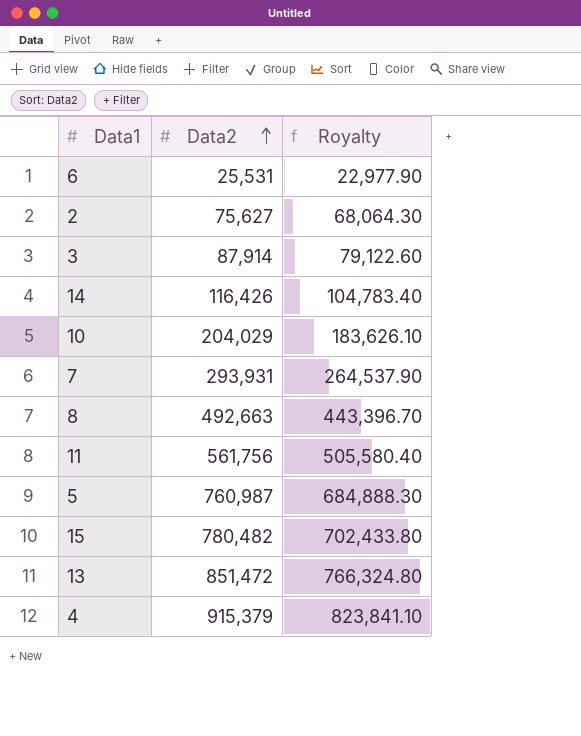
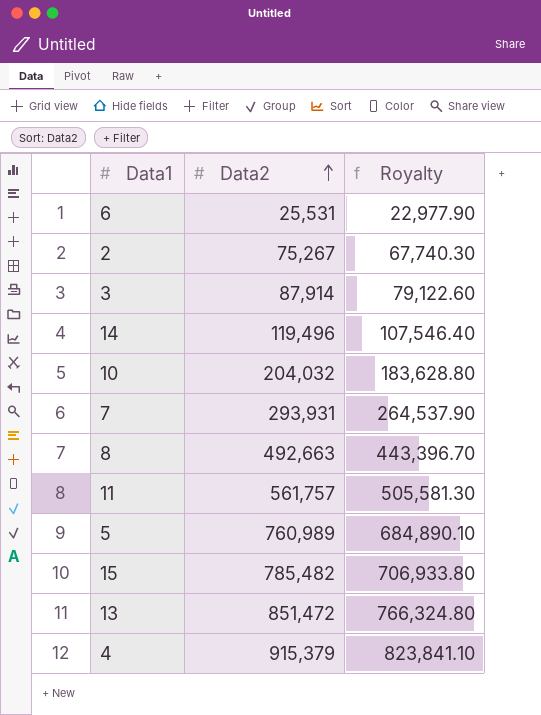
2 | Data2: 75,627 -> 75,267
2 | Royalty: 68,064.30 -> 67,740.30
14 | Data2: 116,426 -> 119,496
14 | Royalty: 104,783.40 -> 107,546.40
10 | Data2: 204,029 -> 204,032
10 | Royalty: 183,626.10 -> 183,628.80
11 | Data2: 561,756 -> 561,757
11 | Royalty: 505,580.40 -> 505,581.30
5 | Data2: 760,987 -> 760,989
5 | Royalty: 684,888.30 -> 684,890.10
15 | Data2: 780,482 -> 785,482
15 | Royalty: 702,433.80 -> 706,933.80

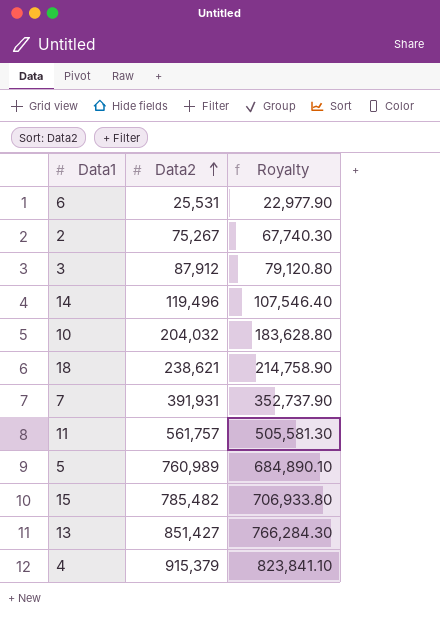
row 8: 492,663 | 443,396.70 -> none
3 | Data2: 87,914 -> 87,912
3 | Royalty: 79,122.60 -> 79,120.80
row 18: none -> 238,621 | 214,758.90
7 | Data2: 293,931 -> 391,931
7 | Royalty: 264,537.90 -> 352,737.90
13 | Data2: 851,472 -> 851,427
13 | Royalty: 766,324.80 -> 766,284.30

